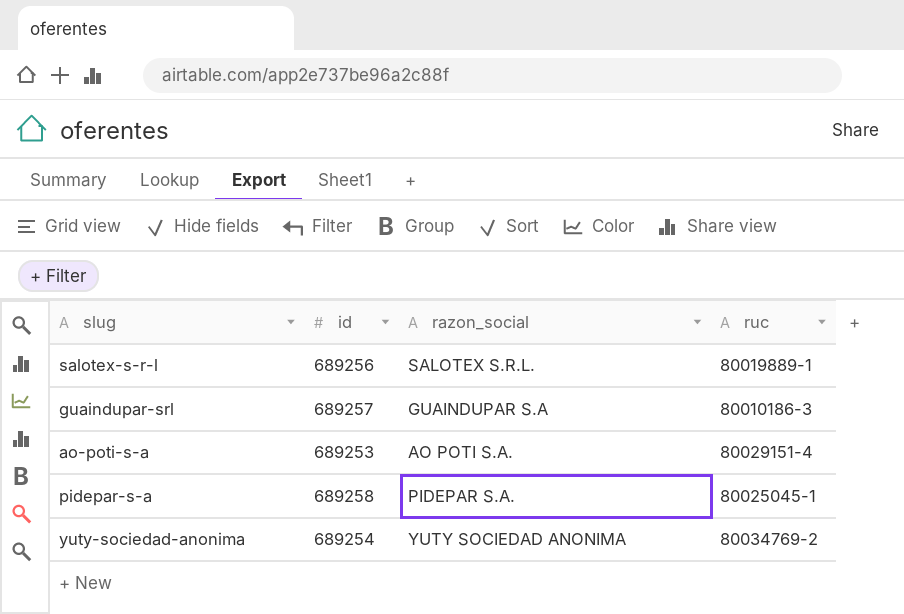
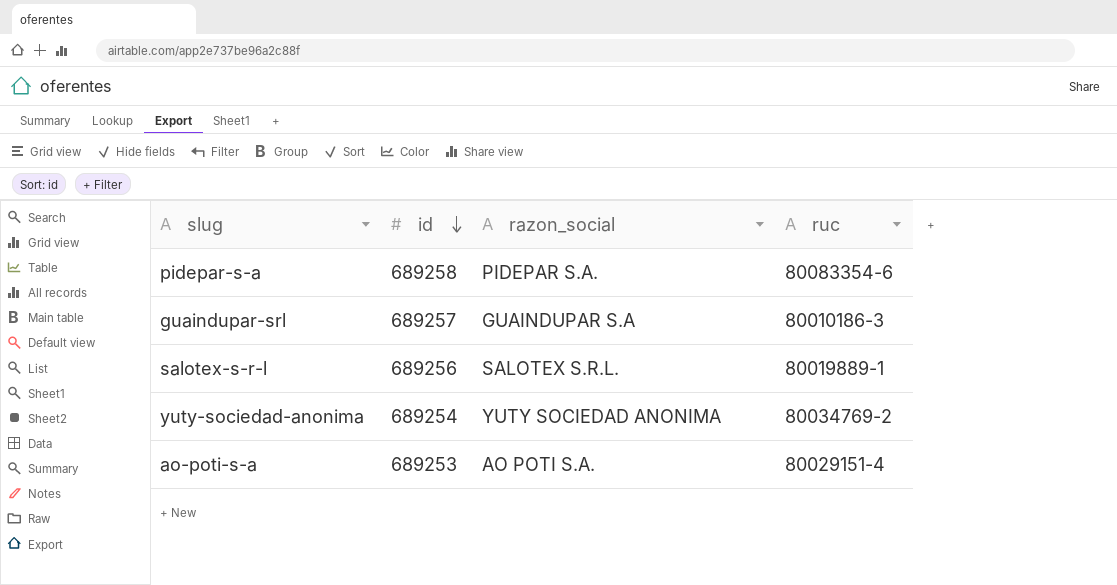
row order: none -> id descending
pidepar-s-a | ruc: 80025045-1 -> 80083354-6

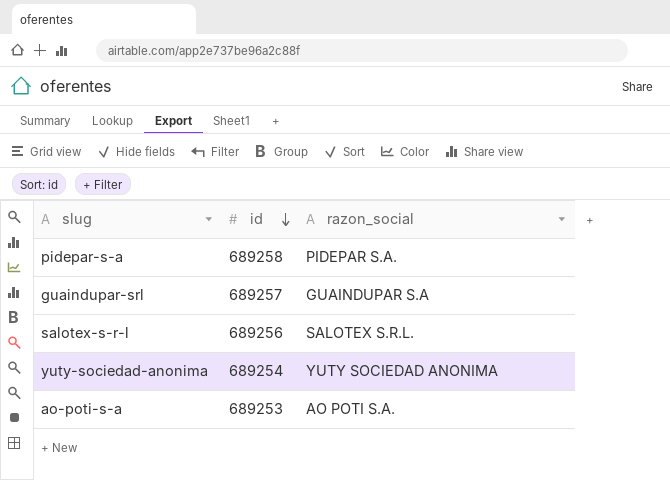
column ruc | position: 4 -> none

